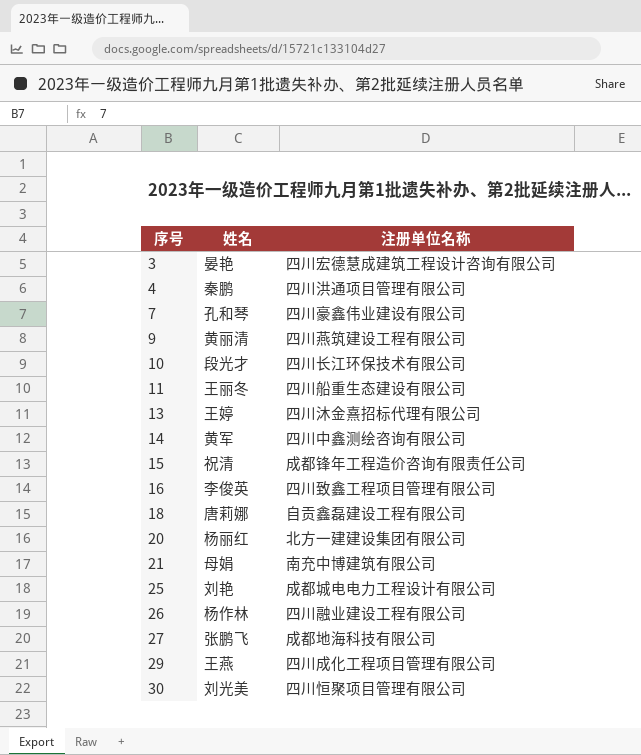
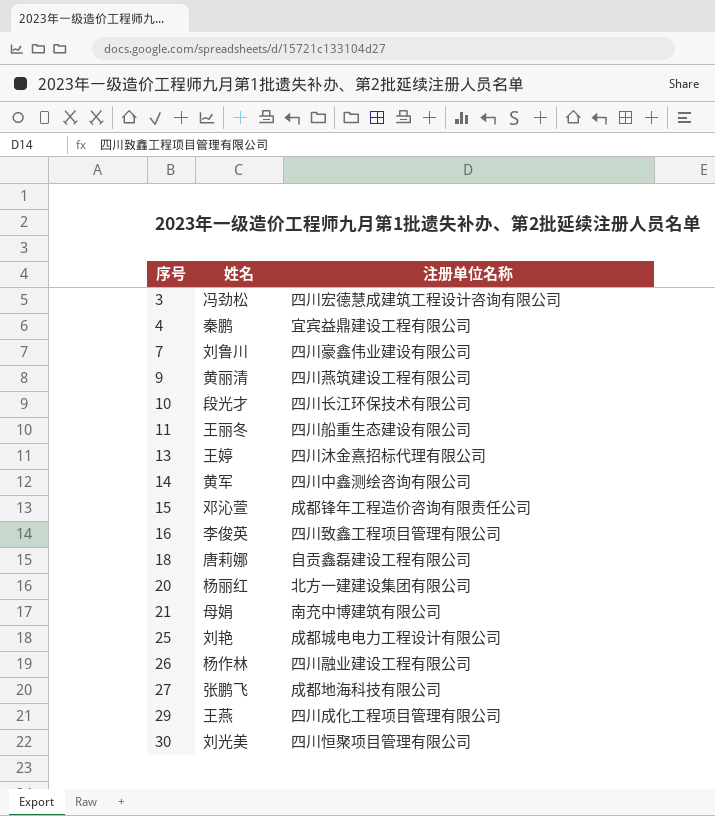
3 | 姓名: 晏艳 -> 冯劲松
4 | 注册单位名称: 四川洪通项目管理有限公司 -> 宜宾益鼎建设工程有限公司
7 | 姓名: 孔和琴 -> 刘鲁川
15 | 姓名: 祝清 -> 邓沁萱

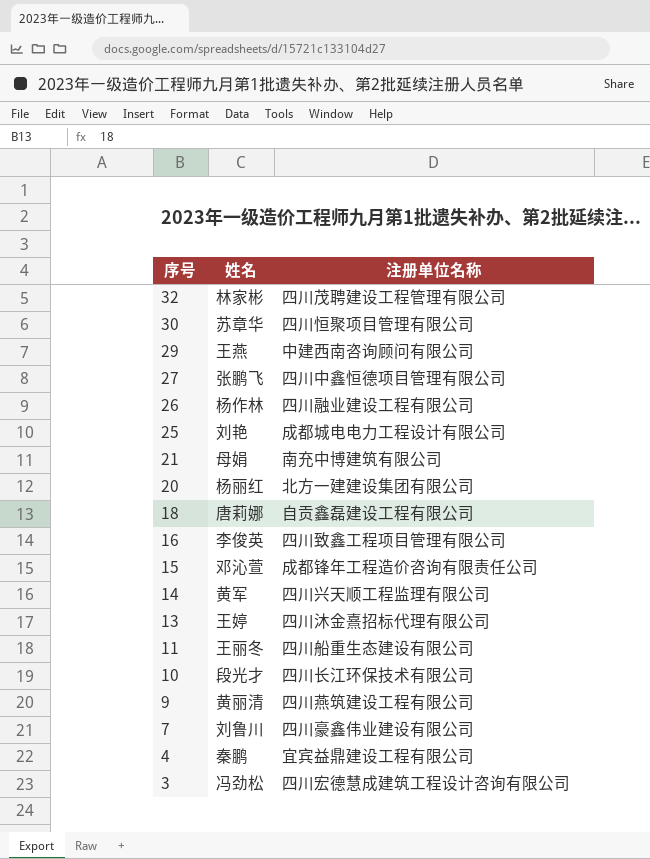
row order: 序号 ascending -> 序号 descending
row 32: none -> 林家彬 | 四川茂聘建设工程管理有限公司
30 | 姓名: 刘光美 -> 苏章华
29 | 注册单位名称: 四川成化工程项目管理有限公司 -> 中建西南咨询顾问有限公司
27 | 注册单位名称: 成都地海科技有限公司 -> 四川中鑫恒德项目管理有限公司
14 | 注册单位名称: 四川中鑫测绘咨询有限公司 -> 四川兴天顺工程监理有限公司

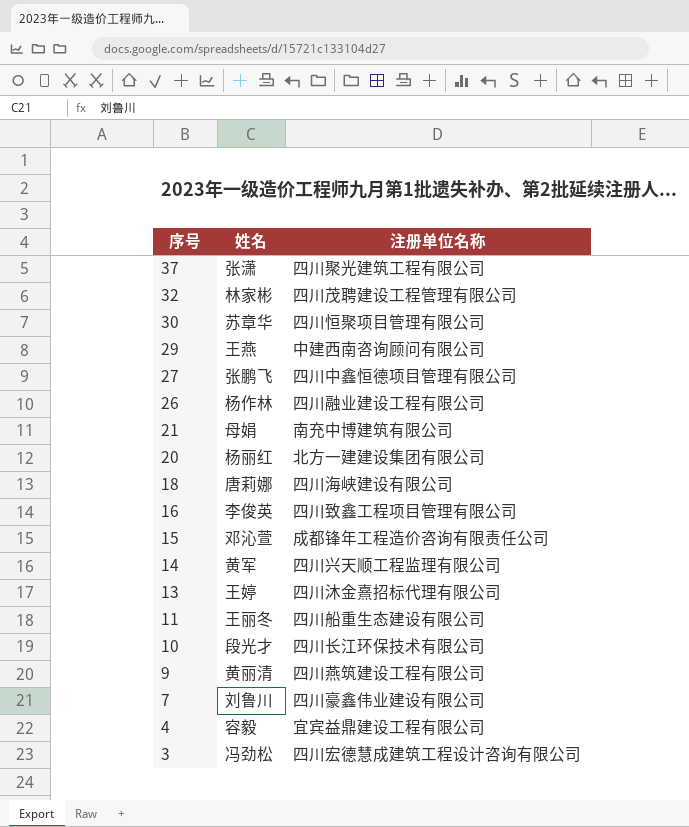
row 25: 刘艳 | 成都城电电力工程设计有限公司 -> none
row 37: none -> 张潇 | 四川聚光建筑工程有限公司
18 | 注册单位名称: 自贡鑫磊建设工程有限公司 -> 四川海峡建设有限公司
4 | 姓名: 秦鹏 -> 容毅

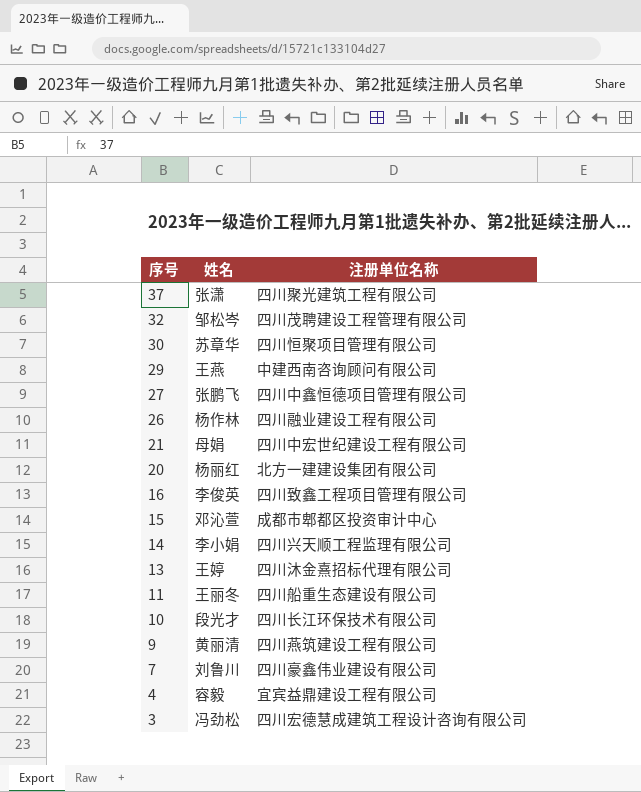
row 18: 唐莉娜 | 四川海峡建设有限公司 -> none
32 | 姓名: 林家彬 -> 邹松岑
21 | 注册单位名称: 南充中博建筑有限公司 -> 四川中宏世纪建设工程有限公司
15 | 注册单位名称: 成都锋年工程造价咨询有限责任公司 -> 成都市郫都区投资审计中心
14 | 姓名: 黄军 -> 李小娟

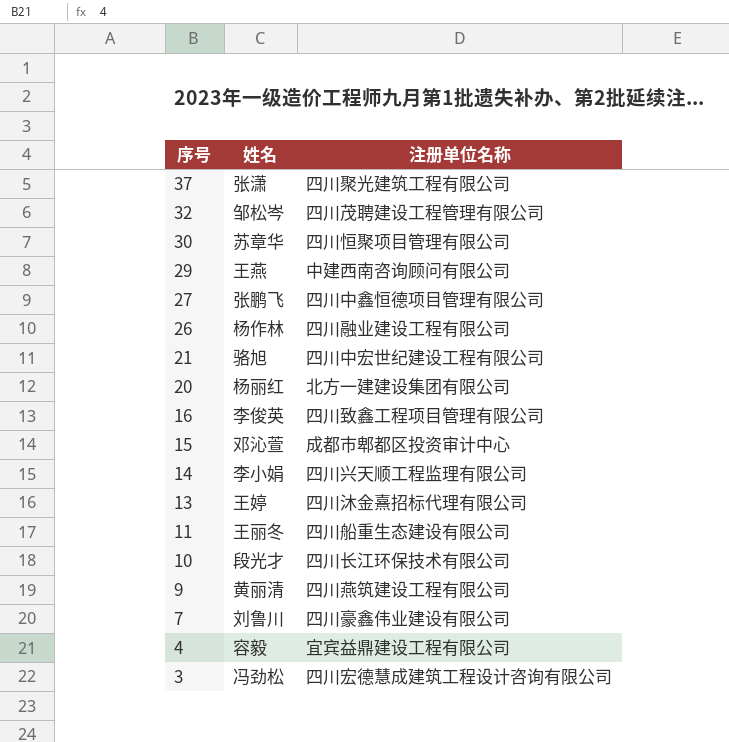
21 | 姓名: 母娟 -> 骆旭

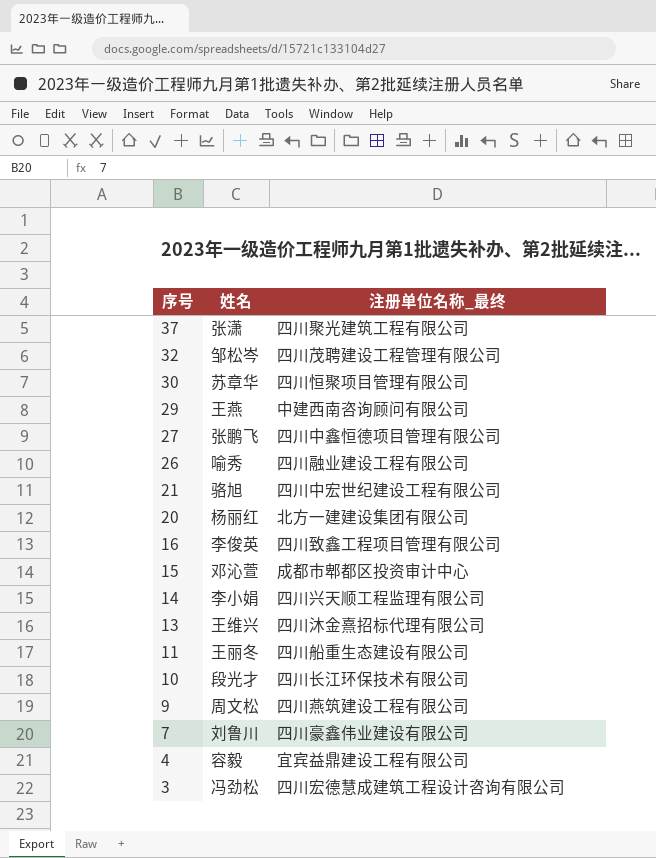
column name: 注册单位名称 -> 注册单位名称_最终
26 | 姓名: 杨作林 -> 喻秀
13 | 姓名: 王婷 -> 王维兴
9 | 姓名: 黄丽清 -> 周文松

